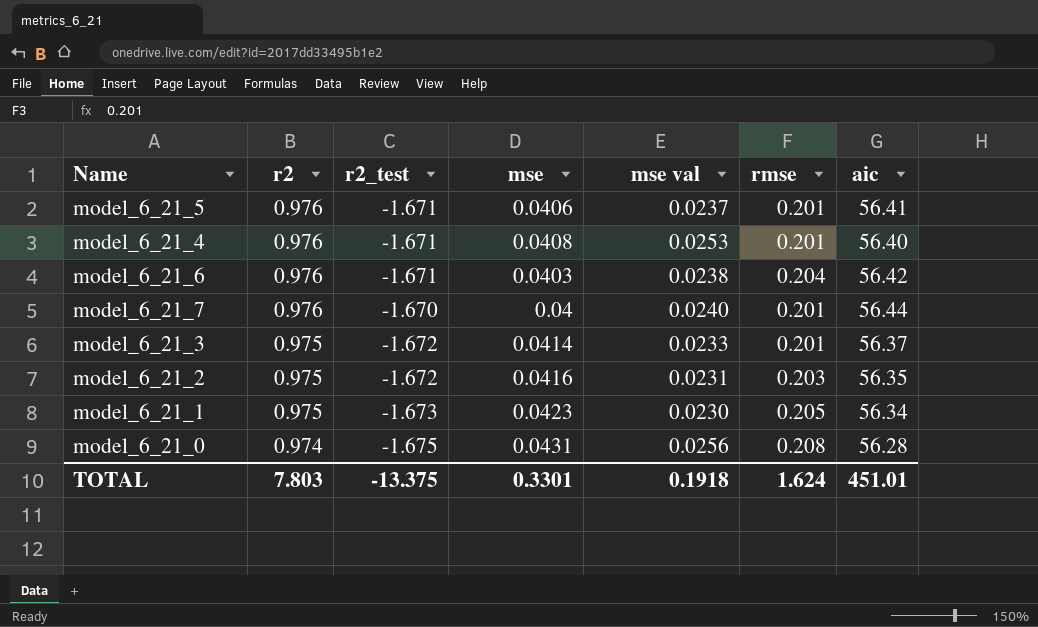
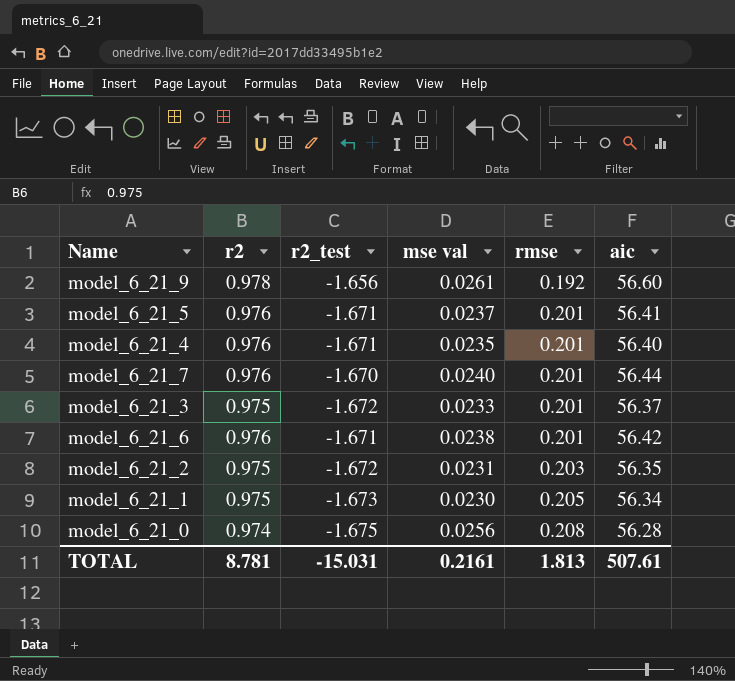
row order: r2 descending -> rmse ascending
column mse | position: 4 -> none
row model_6_21_9: none -> 0.978 | -1.656 | 0.0261 | 0.192 | 56.60
model_6_21_4 | mse val: 0.0253 -> 0.0235
model_6_21_6 | rmse: 0.204 -> 0.201
TOTAL | r2: 7.803 -> 8.781
TOTAL | r2_test: -13.375 -> -15.031
TOTAL | mse val: 0.1918 -> 0.2161
TOTAL | rmse: 1.624 -> 1.813
TOTAL | aic: 451.01 -> 507.61

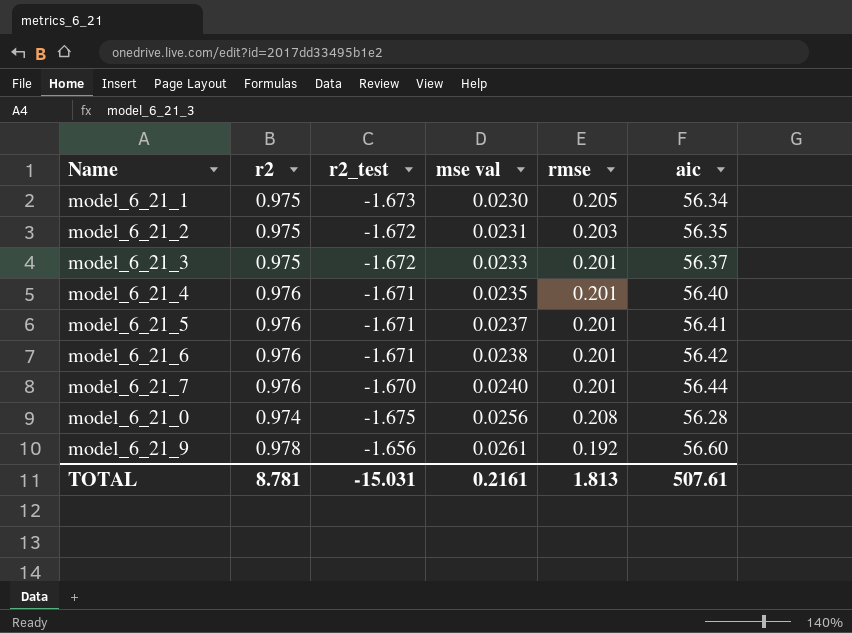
row order: rmse ascending -> mse val ascending

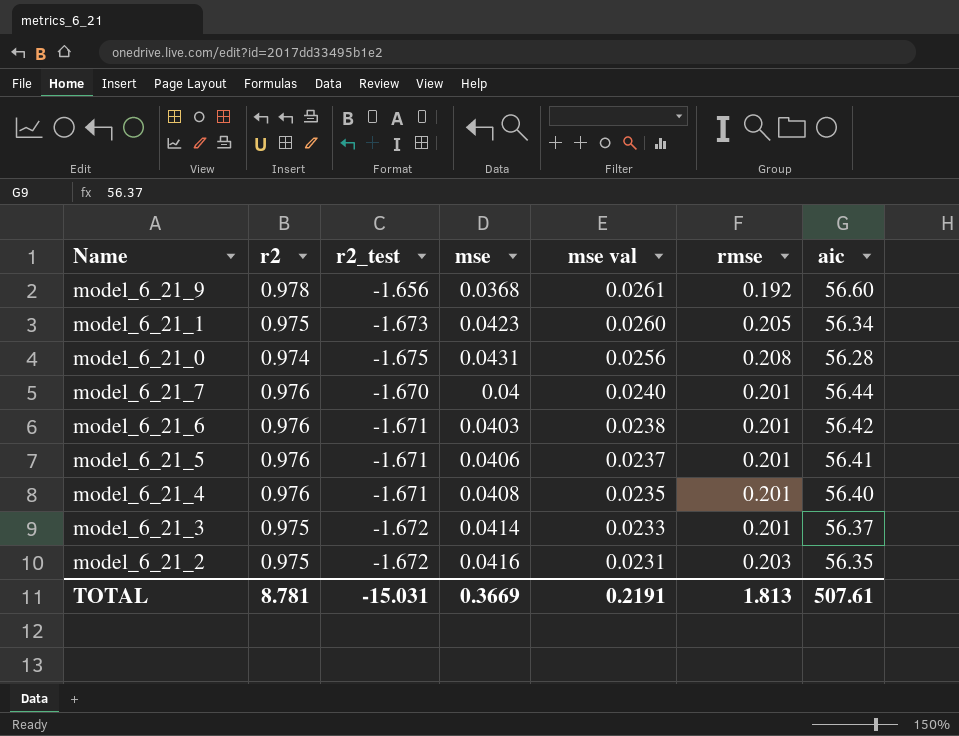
row order: mse val ascending -> mse val descending
column mse | position: none -> 4
model_6_21_1 | mse val: 0.0230 -> 0.0260
TOTAL | mse val: 0.2161 -> 0.2191

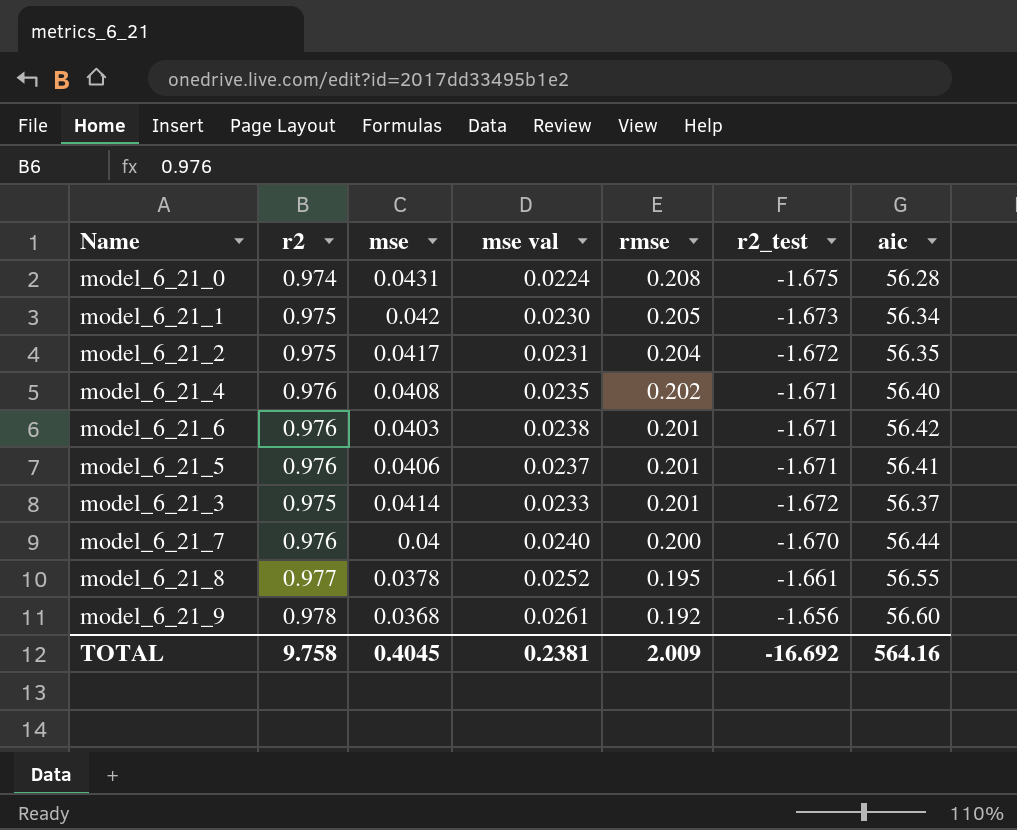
row order: mse val descending -> rmse descending
column r2_test | position: 3 -> 6
model_6_21_0 | mse val: 0.0256 -> 0.0224
model_6_21_1 | mse: 0.0423 -> 0.042
model_6_21_1 | mse val: 0.0260 -> 0.0230
model_6_21_2 | mse: 0.0416 -> 0.0417
model_6_21_2 | rmse: 0.203 -> 0.204
model_6_21_4 | rmse: 0.201 -> 0.202
model_6_21_7 | rmse: 0.201 -> 0.200
row model_6_21_8: none -> 0.977 | 0.0378 | 0.0252 | 0.195 | -1.661 | 56.55
TOTAL | r2: 8.781 -> 9.758
TOTAL | mse: 0.3669 -> 0.4045
TOTAL | mse val: 0.2191 -> 0.2381
TOTAL | rmse: 1.813 -> 2.009
TOTAL | r2_test: -15.031 -> -16.692
TOTAL | aic: 507.61 -> 564.16

